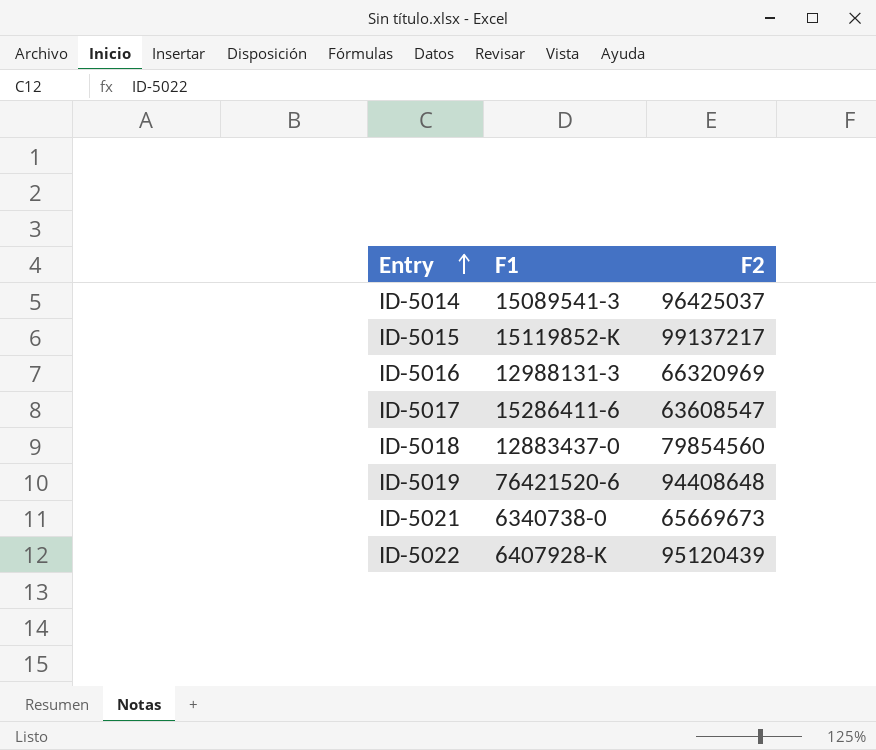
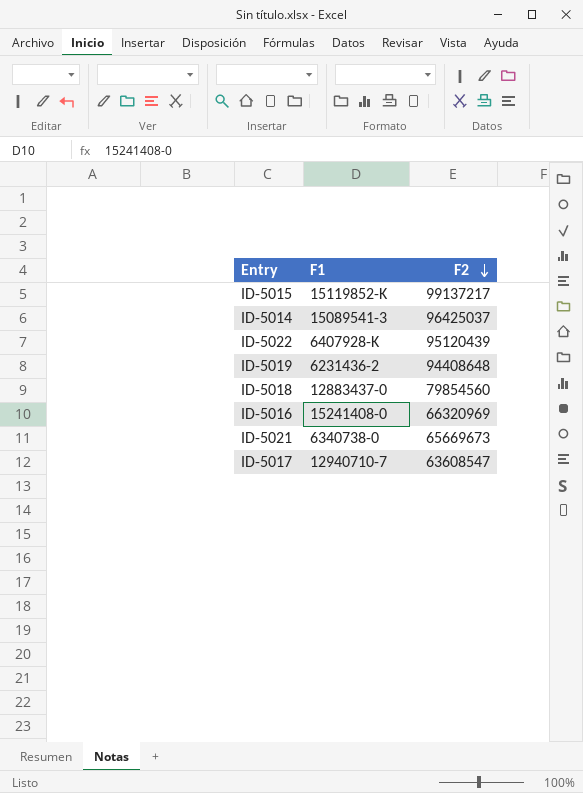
row order: Entry ascending -> F2 descending
ID-5019 | F1: 76421520-6 -> 6231436-2
ID-5016 | F1: 12988131-3 -> 15241408-0
ID-5017 | F1: 15286411-6 -> 12940710-7

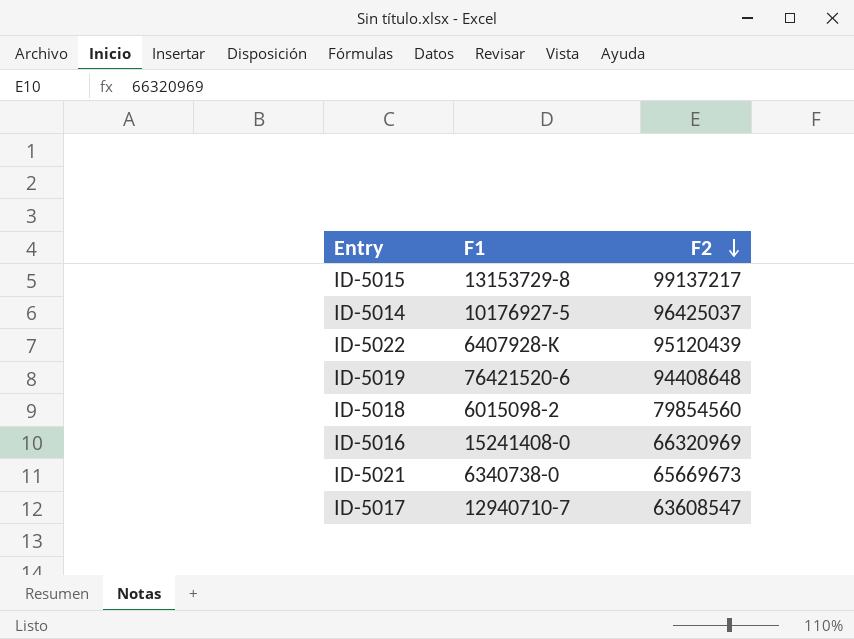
ID-5015 | F1: 15119852-K -> 13153729-8
ID-5014 | F1: 15089541-3 -> 10176927-5
ID-5019 | F1: 6231436-2 -> 76421520-6
ID-5018 | F1: 12883437-0 -> 6015098-2

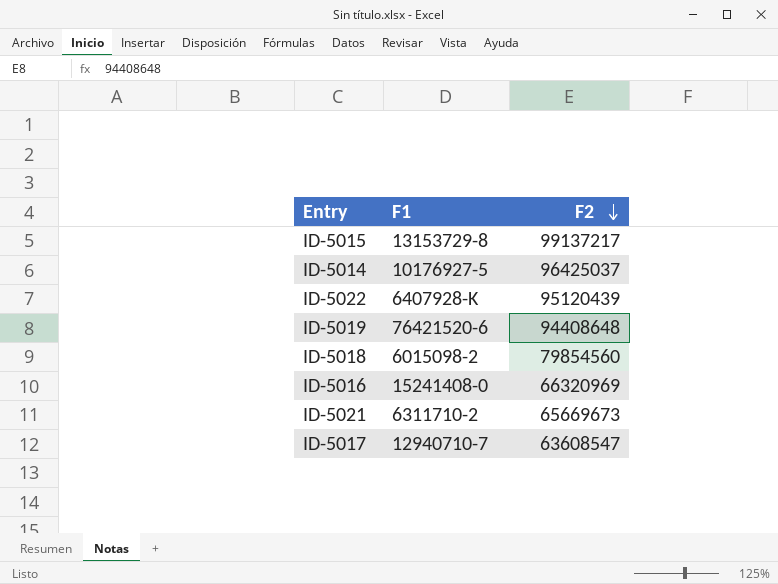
ID-5021 | F1: 6340738-0 -> 6311710-2

